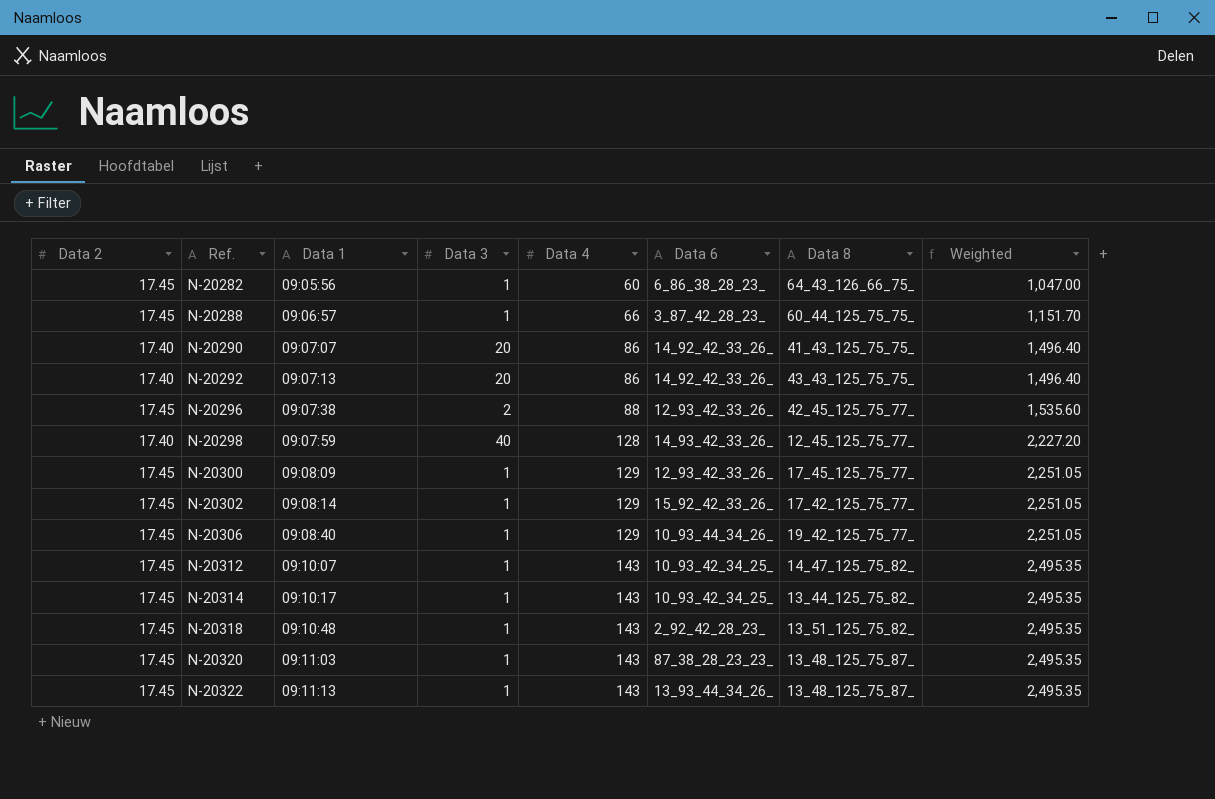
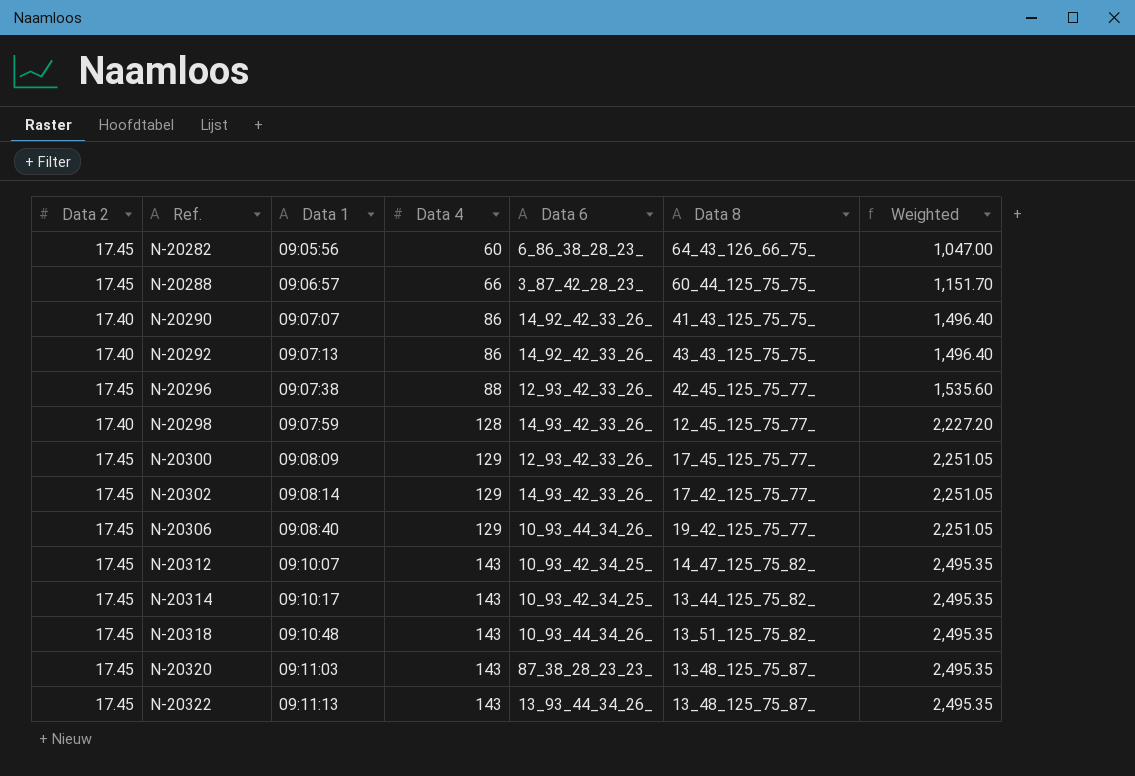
column Data 3 | position: 4 -> none
N-20302 | Data 6: 15_92_42_33_26_ -> 14_93_42_33_26_
N-20318 | Data 6: 2_92_42_28_23_ -> 10_93_44_34_26_

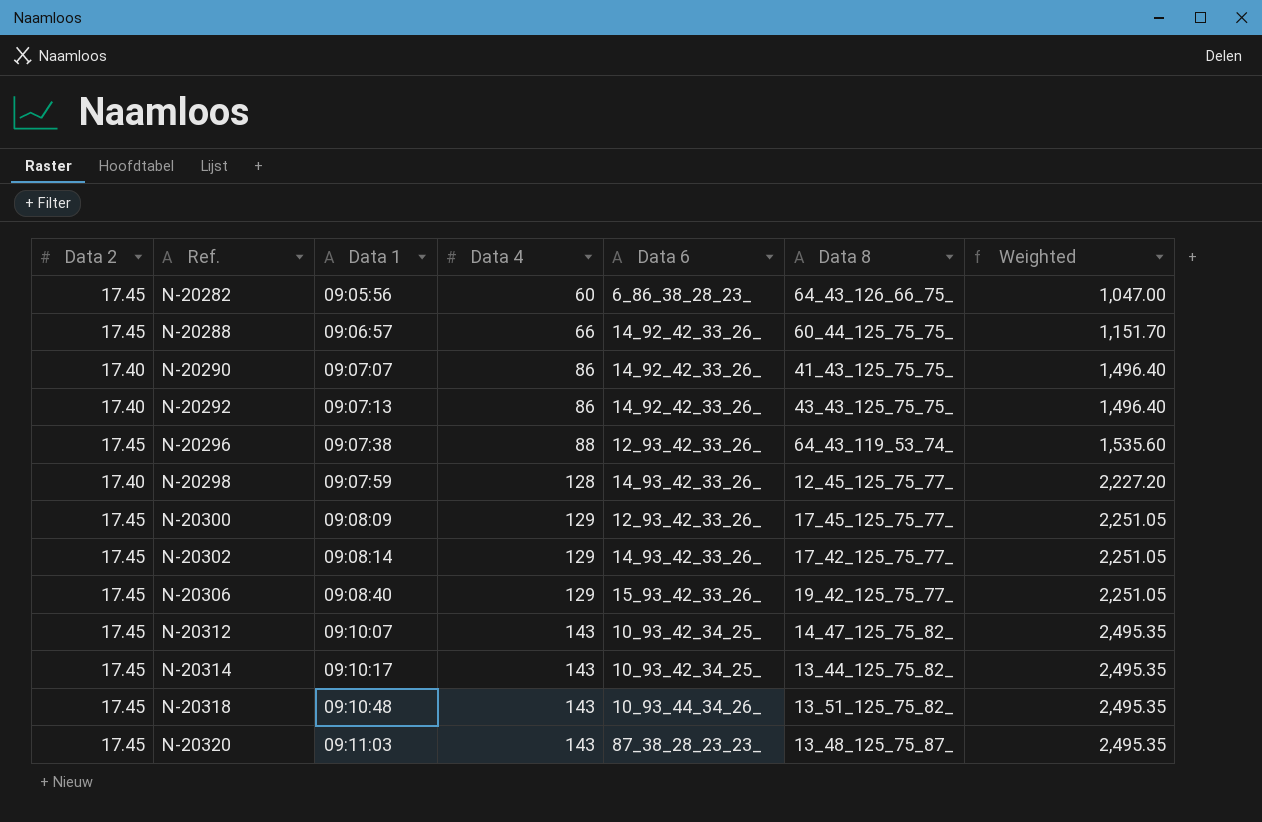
row N-20322: 17.45 | 09:11:13 | 143 | 13_93_44_34_26_ | 13_48_125_75_87_ | 2,495.35 -> none
N-20288 | Data 6: 3_87_42_28_23_ -> 14_92_42_33_26_
N-20296 | Data 8: 42_45_125_75_77_ -> 64_43_119_53_74_
N-20306 | Data 6: 10_93_44_34_26_ -> 15_93_42_33_26_

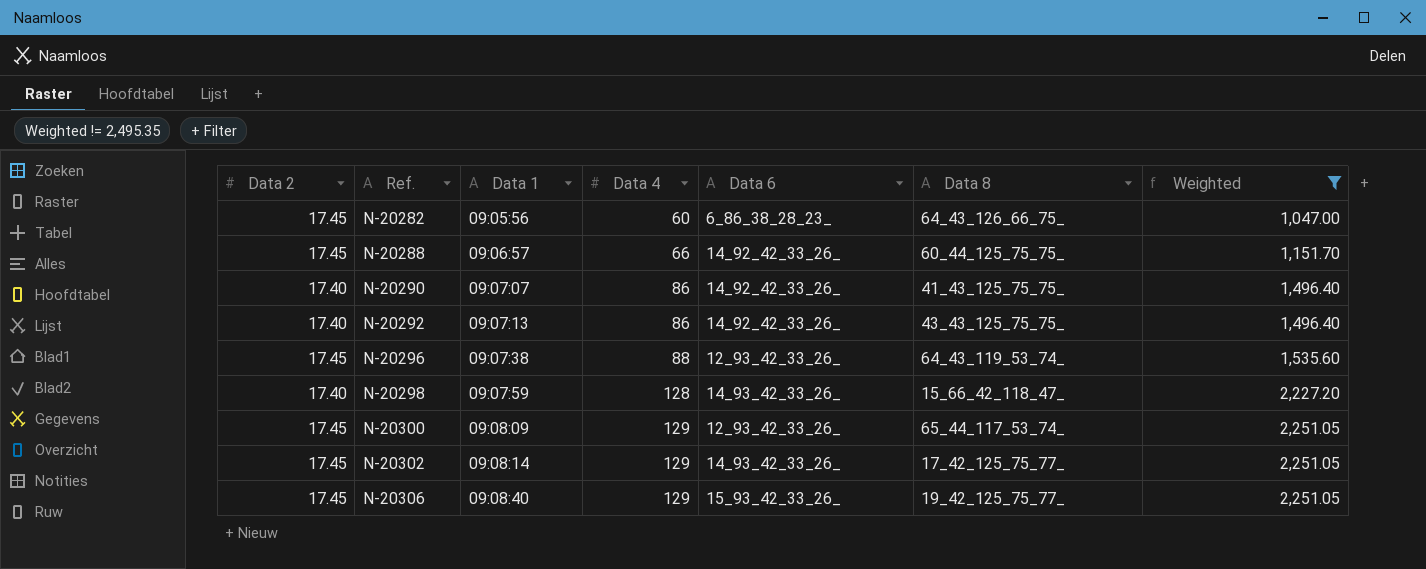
filter: none -> Weighted != 2,495.35
N-20298 | Data 8: 12_45_125_75_77_ -> 15_66_42_118_47_
N-20300 | Data 8: 17_45_125_75_77_ -> 65_44_117_53_74_

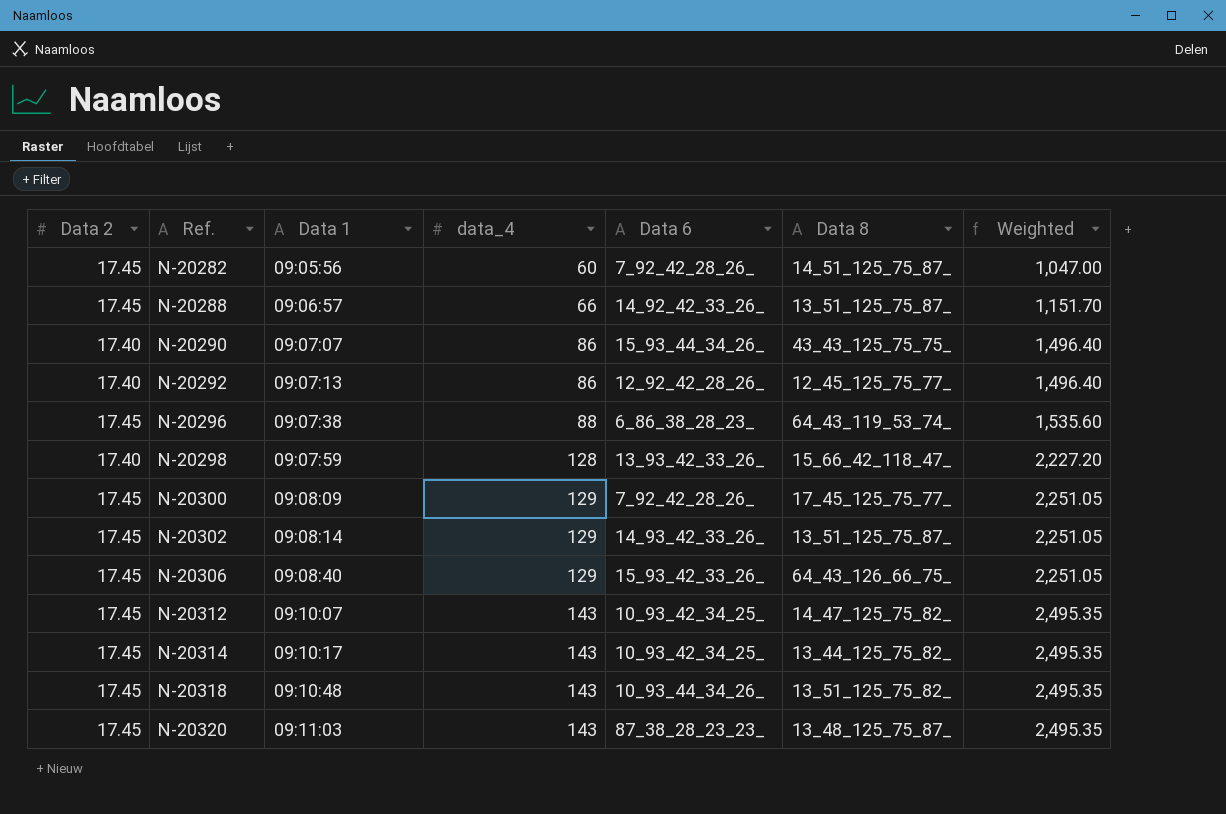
filter: Weighted != 2,495.35 -> none
column name: Data 4 -> data_4
N-20282 | Data 6: 6_86_38_28_23_ -> 7_92_42_28_26_
N-20282 | Data 8: 64_43_126_66_75_ -> 14_51_125_75_87_
N-20288 | Data 8: 60_44_125_75_75_ -> 13_51_125_75_87_
N-20290 | Data 6: 14_92_42_33_26_ -> 15_93_44_34_26_
N-20290 | Data 8: 41_43_125_75_75_ -> 43_43_125_75_75_
N-20292 | Data 6: 14_92_42_33_26_ -> 12_92_42_28_26_
N-20292 | Data 8: 43_43_125_75_75_ -> 12_45_125_75_77_
N-20296 | Data 6: 12_93_42_33_26_ -> 6_86_38_28_23_
N-20298 | Data 6: 14_93_42_33_26_ -> 13_93_42_33_26_
N-20300 | Data 6: 12_93_42_33_26_ -> 7_92_42_28_26_
N-20300 | Data 8: 65_44_117_53_74_ -> 17_45_125_75_77_
N-20302 | Data 8: 17_42_125_75_77_ -> 13_51_125_75_87_
N-20306 | Data 8: 19_42_125_75_77_ -> 64_43_126_66_75_

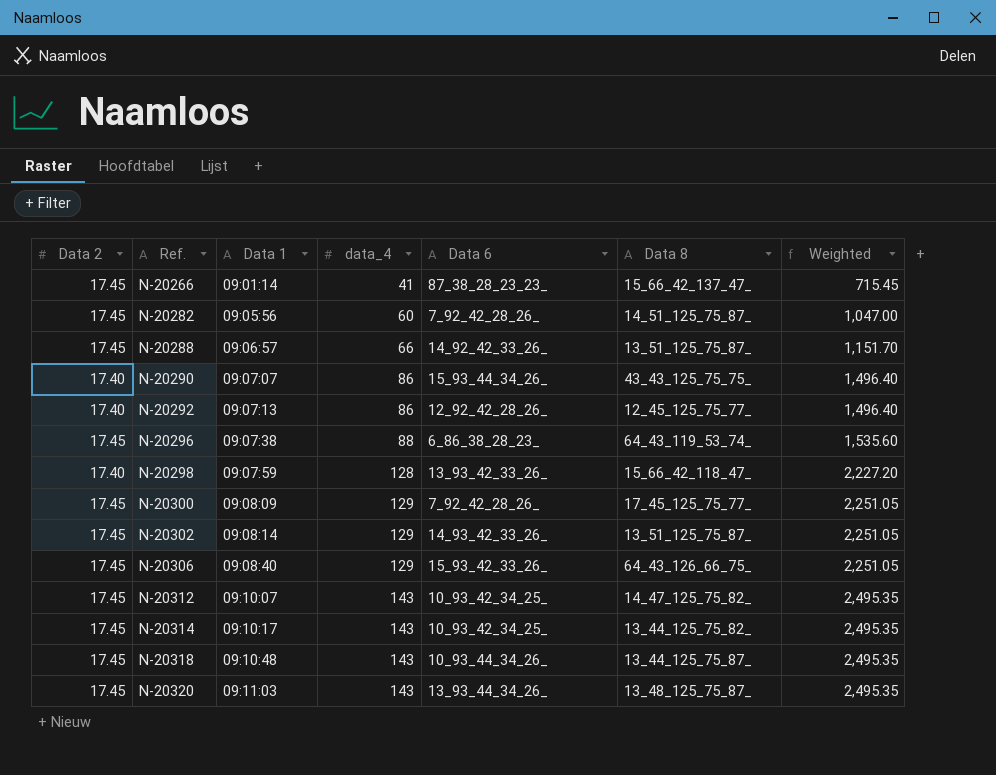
row N-20266: none -> 17.45 | 09:01:14 | 41 | 87_38_28_23_23_ | 15_66_42_137_47_ | 715.45
N-20318 | Data 8: 13_51_125_75_82_ -> 13_44_125_75_87_
N-20320 | Data 6: 87_38_28_23_23_ -> 13_93_44_34_26_

